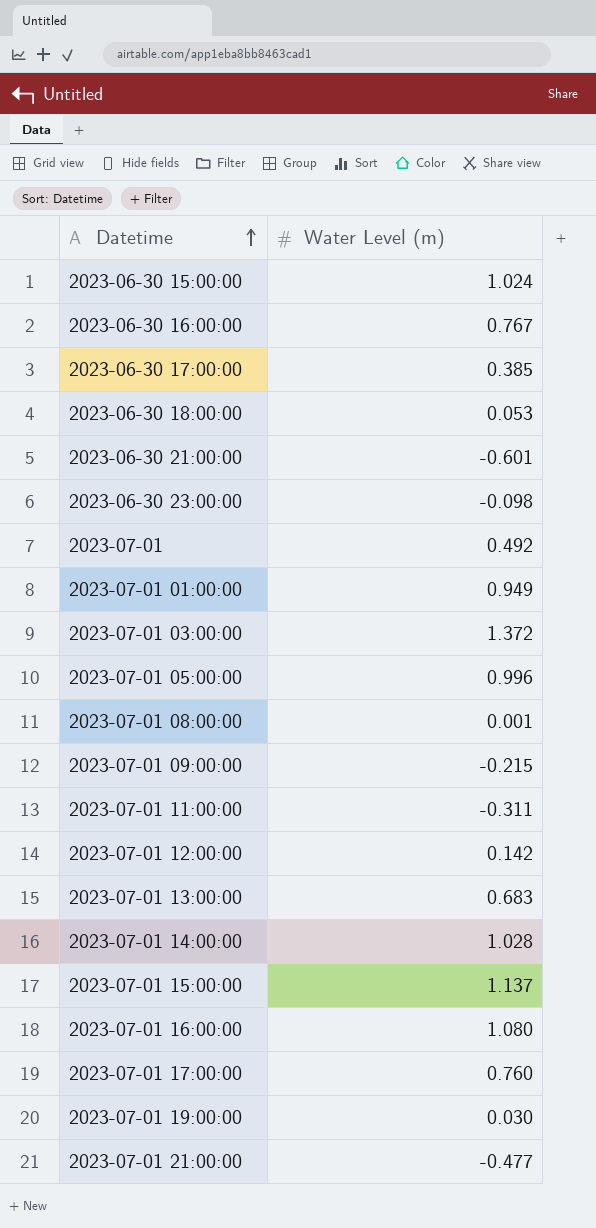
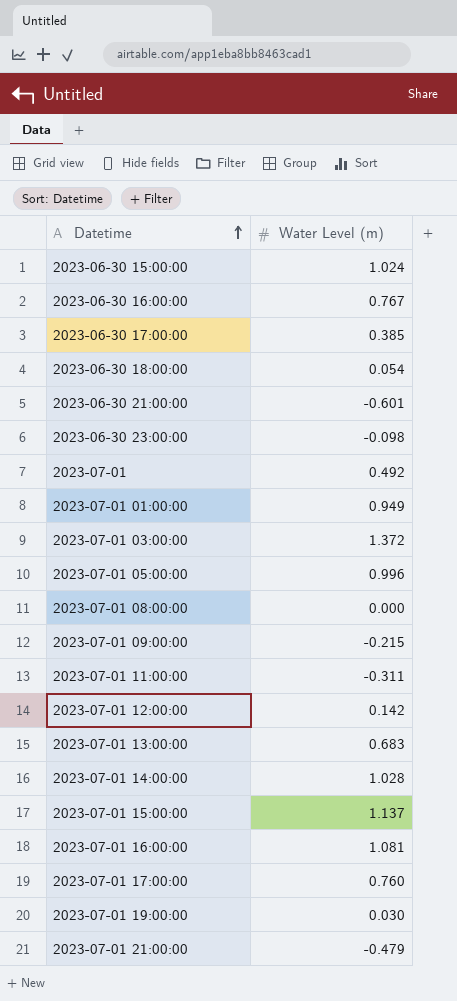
2023-06-30 18:00:00 | Water Level (m): 0.053 -> 0.054
2023-07-01 08:00:00 | Water Level (m): 0.001 -> 0.000
2023-07-01 16:00:00 | Water Level (m): 1.080 -> 1.081
2023-07-01 21:00:00 | Water Level (m): -0.477 -> -0.479

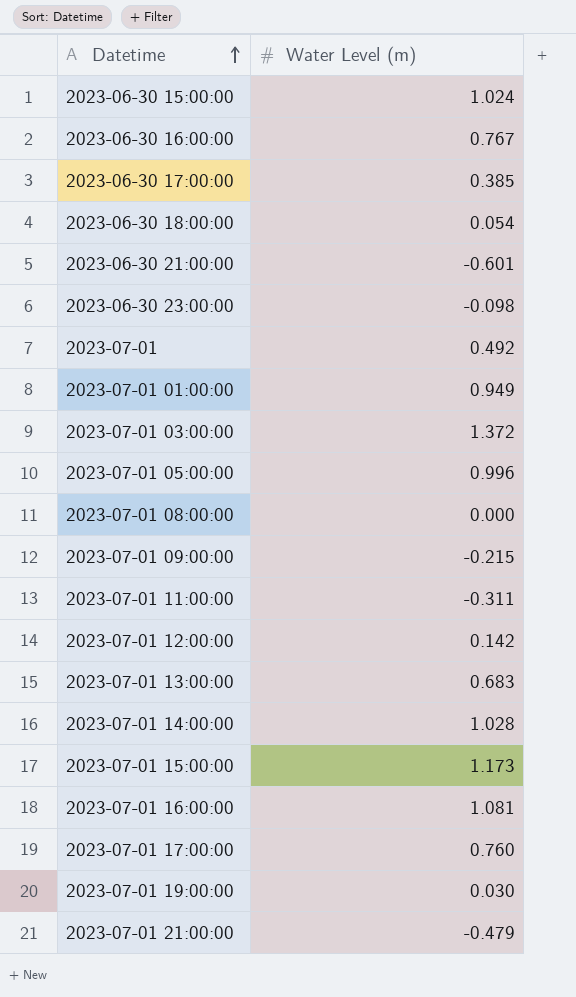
2023-07-01 15:00:00 | Water Level (m): 1.137 -> 1.173

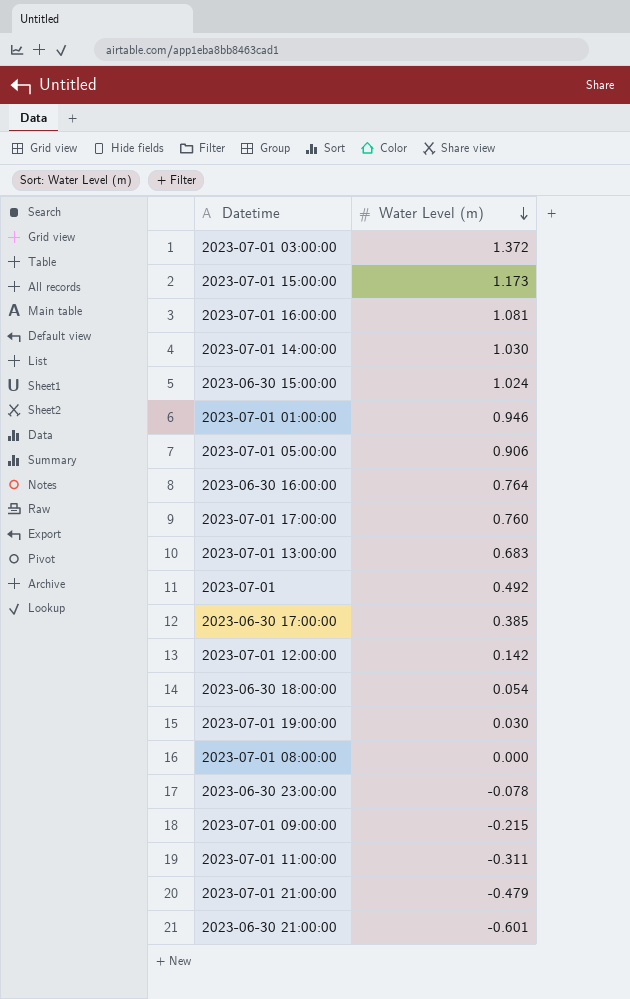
row order: Datetime ascending -> Water Level (m) descending
2023-07-01 14:00:00 | Water Level (m): 1.028 -> 1.030
2023-07-01 01:00:00 | Water Level (m): 0.949 -> 0.946
2023-07-01 05:00:00 | Water Level (m): 0.996 -> 0.906
2023-06-30 16:00:00 | Water Level (m): 0.767 -> 0.764
2023-06-30 23:00:00 | Water Level (m): -0.098 -> -0.078

